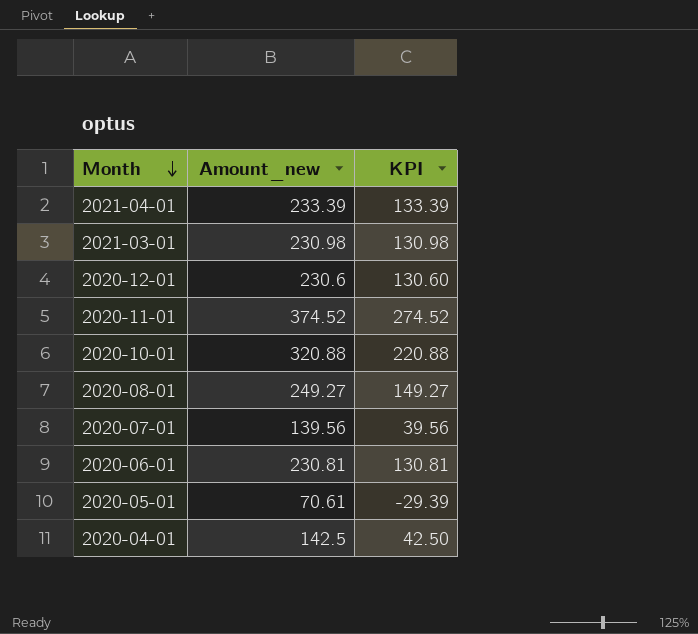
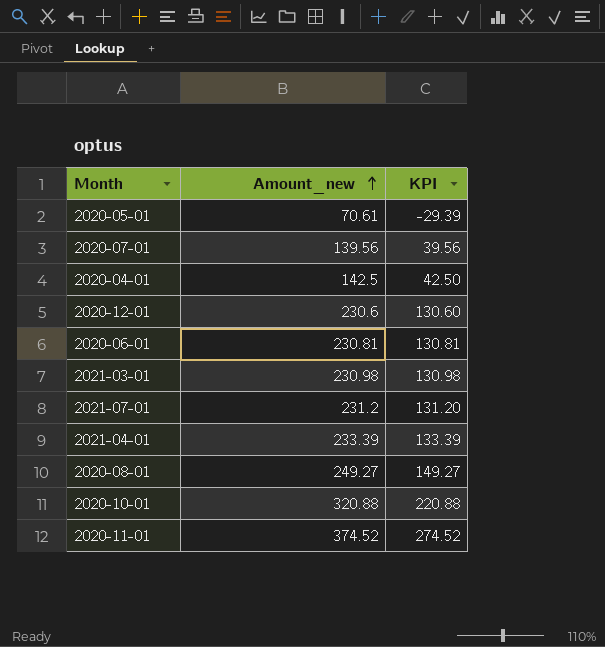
row order: Month descending -> Amount_new ascending
row 2021-07-01: none -> 231.2 | 131.20

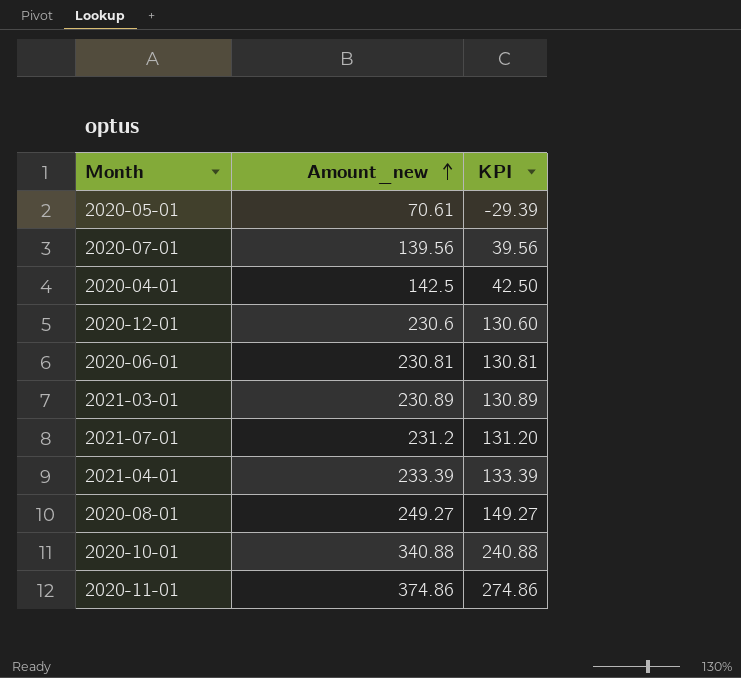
2021-03-01 | Amount_new: 230.98 -> 230.89
2021-03-01 | KPI: 130.98 -> 130.89
2020-10-01 | Amount_new: 320.88 -> 340.88
2020-10-01 | KPI: 220.88 -> 240.88
2020-11-01 | Amount_new: 374.52 -> 374.86
2020-11-01 | KPI: 274.52 -> 274.86

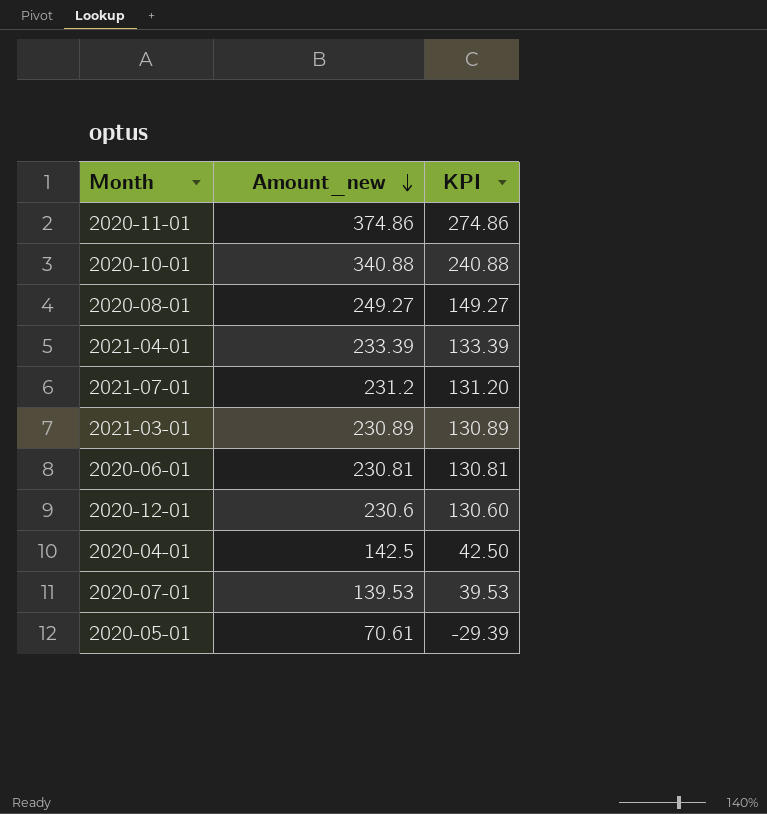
row order: Amount_new ascending -> Amount_new descending
2020-07-01 | Amount_new: 139.56 -> 139.53
2020-07-01 | KPI: 39.56 -> 39.53

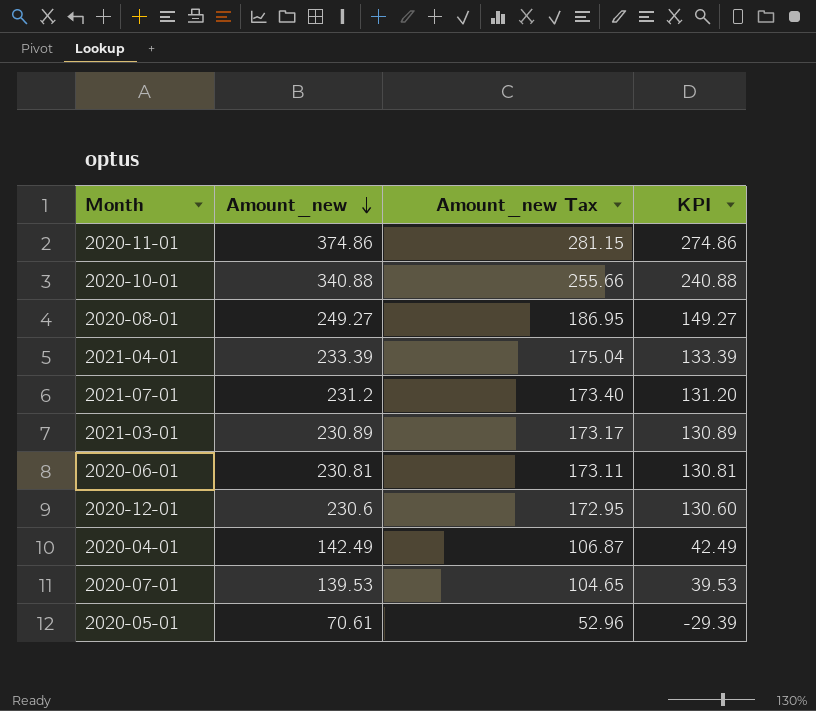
column Amount_new Tax | formula: none -> [Amount_new] * 0.75
2020-04-01 | Amount_new: 142.5 -> 142.49
2020-04-01 | KPI: 42.50 -> 42.49

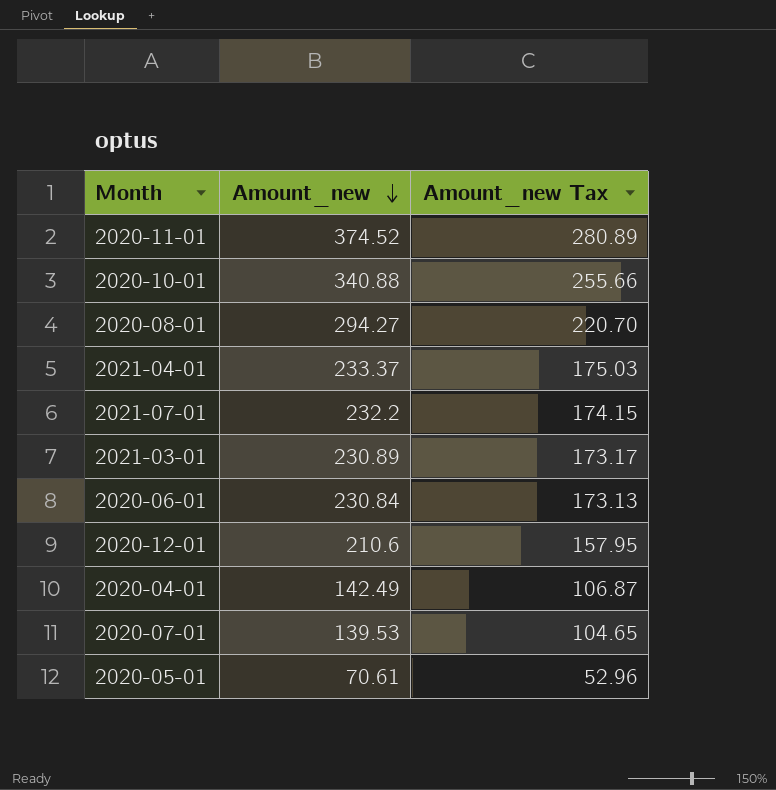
column KPI | formula: [Amount_new] - 100 -> none
2020-11-01 | Amount_new: 374.86 -> 374.52
2020-11-01 | Amount_new Tax: 281.15 -> 280.89
2020-08-01 | Amount_new: 249.27 -> 294.27
2020-08-01 | Amount_new Tax: 186.95 -> 220.70
2021-04-01 | Amount_new: 233.39 -> 233.37
2021-04-01 | Amount_new Tax: 175.04 -> 175.03
2021-07-01 | Amount_new: 231.2 -> 232.2
2021-07-01 | Amount_new Tax: 173.40 -> 174.15
2020-06-01 | Amount_new: 230.81 -> 230.84
2020-06-01 | Amount_new Tax: 173.11 -> 173.13
2020-12-01 | Amount_new: 230.6 -> 210.6
2020-12-01 | Amount_new Tax: 172.95 -> 157.95

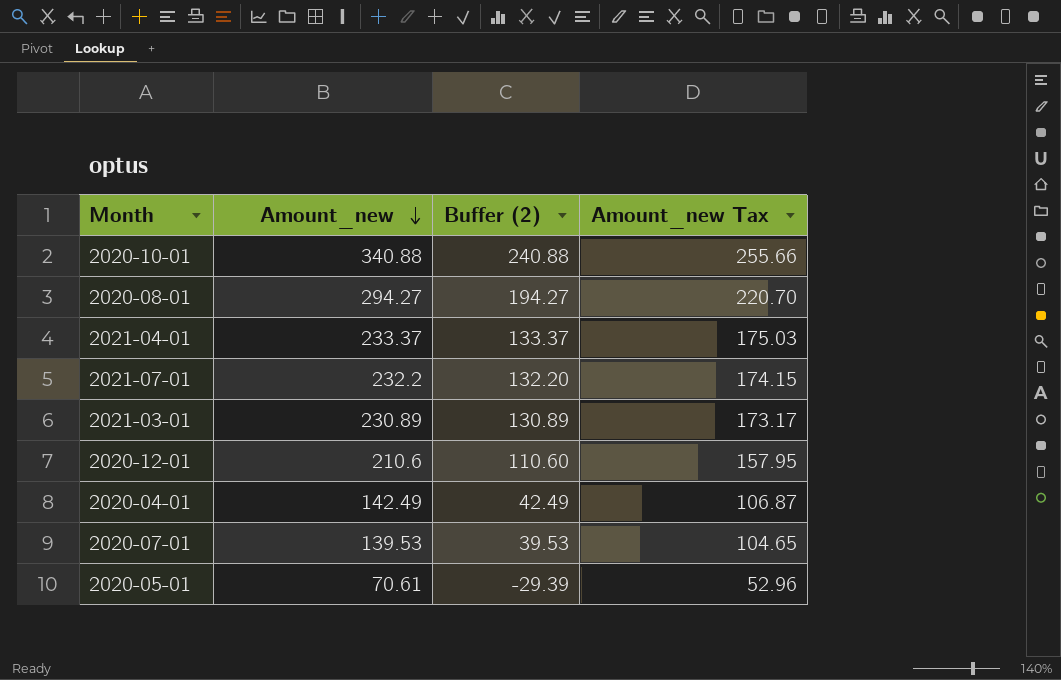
column Buffer (2) | formula: none -> [Amount_new] - 100
row 2020-11-01: 374.52 | 280.89 -> none
row 2020-06-01: 230.84 | 173.13 -> none

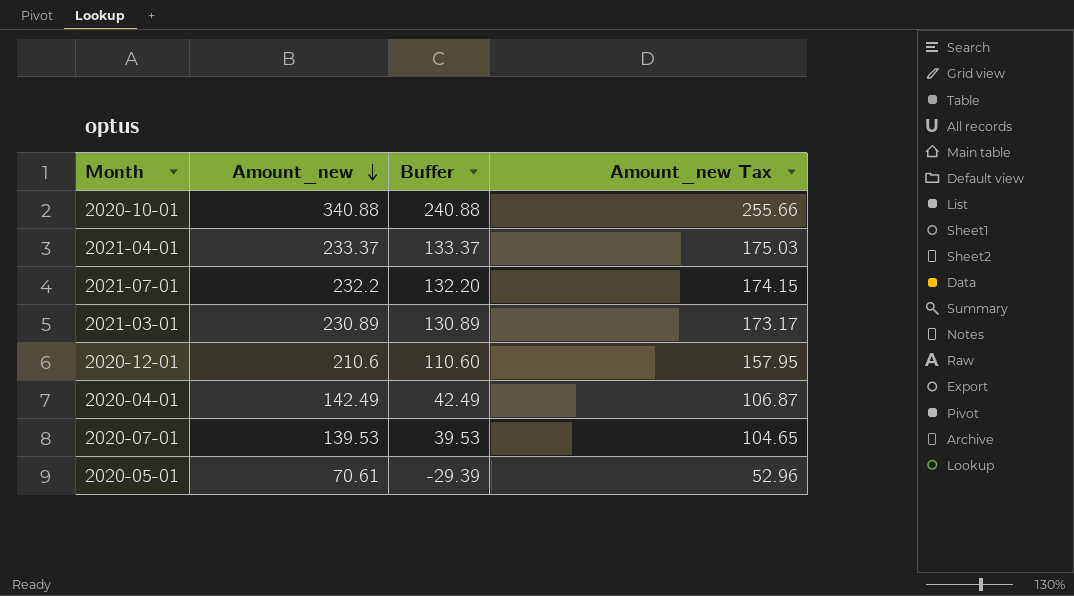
column name: Buffer (2) -> Buffer
row 2020-08-01: 294.27 | 194.27 | 220.70 -> none

